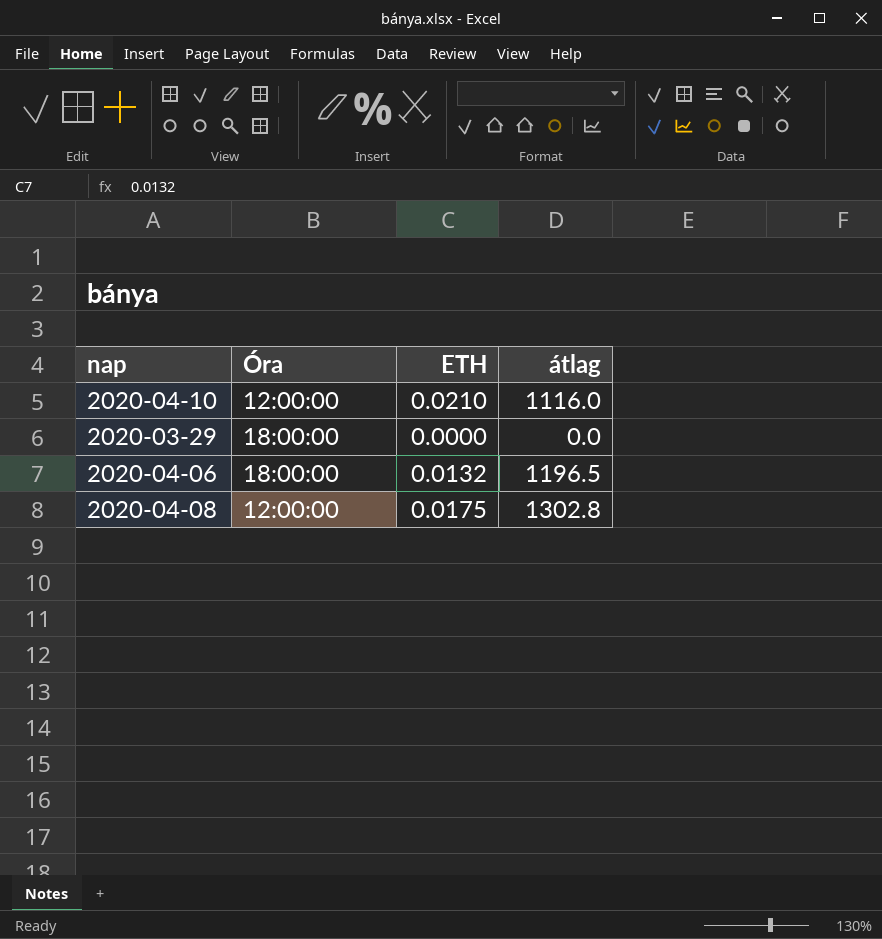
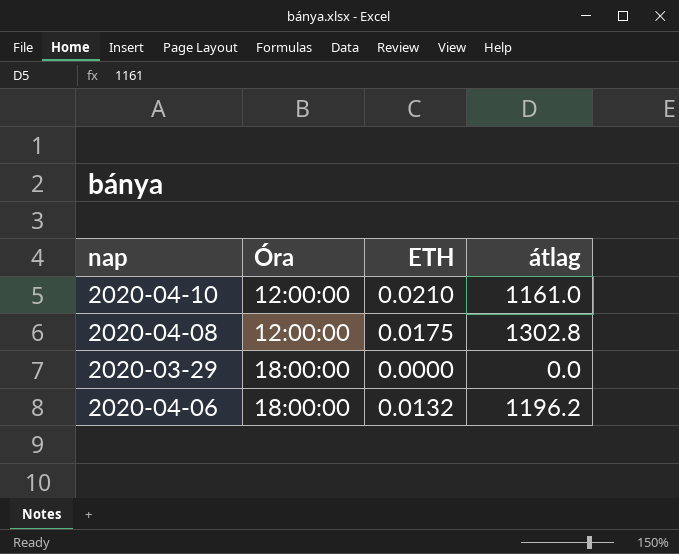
row order: none -> Óra ascending
2020-04-10 | átlag: 1116.0 -> 1161.0
2020-04-06 | átlag: 1196.5 -> 1196.2

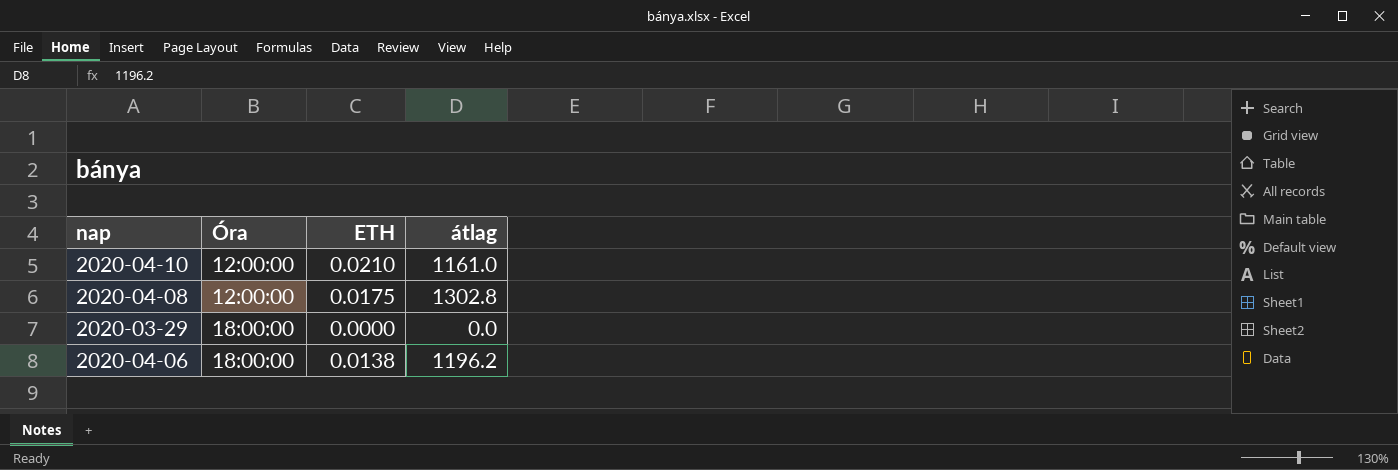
2020-04-06 | ETH: 0.0132 -> 0.0138

